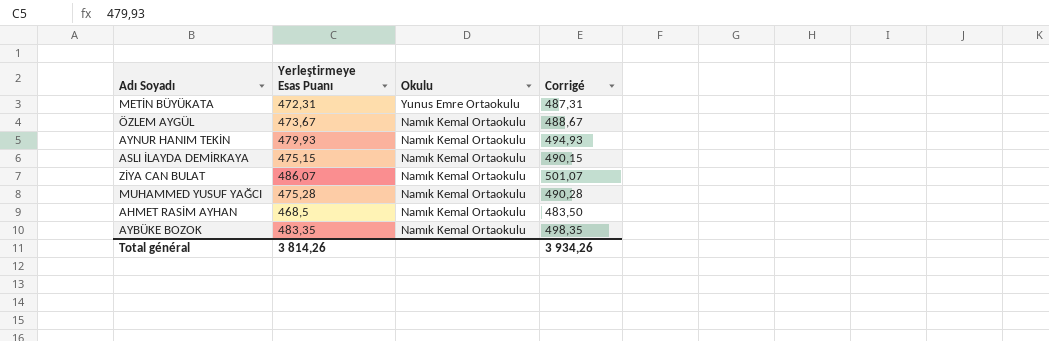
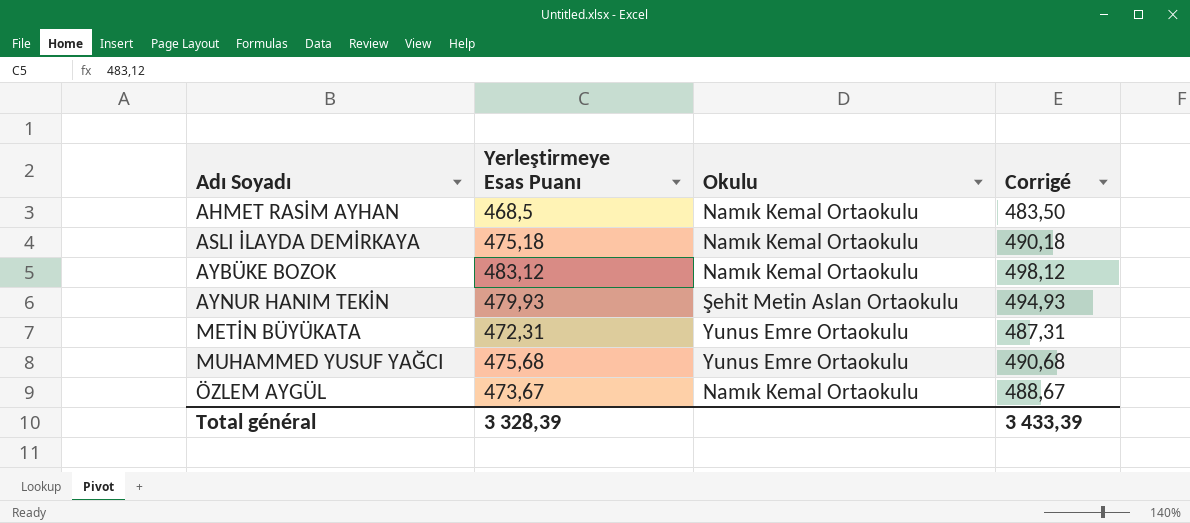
row order: Okulu descending -> Adı Soyadı ascending
row ZİYA CAN BULAT: 486,07 | Namık Kemal Ortaokulu | 501,07 -> none
ASLI İLAYDA DEMİRKAYA | Yerleştirmeye Esas Puanı: 475,15 -> 475,18
ASLI İLAYDA DEMİRKAYA | Corrigé: 490,15 -> 490,18
AYBÜKE BOZOK | Yerleştirmeye Esas Puanı: 483,35 -> 483,12
AYBÜKE BOZOK | Corrigé: 498,35 -> 498,12
AYNUR HANIM TEKİN | Okulu: Namık Kemal Ortaokulu -> Şehit Metin Aslan Ortaokulu
MUHAMMED YUSUF YAĞCI | Yerleştirmeye Esas Puanı: 475,28 -> 475,68
MUHAMMED YUSUF YAĞCI | Okulu: Namık Kemal Ortaokulu -> Yunus Emre Ortaokulu
MUHAMMED YUSUF YAĞCI | Corrigé: 490,28 -> 490,68
Total général | Yerleştirmeye Esas Puanı: 3 814,26 -> 3 328,39
Total général | Corrigé: 3 934,26 -> 3 433,39

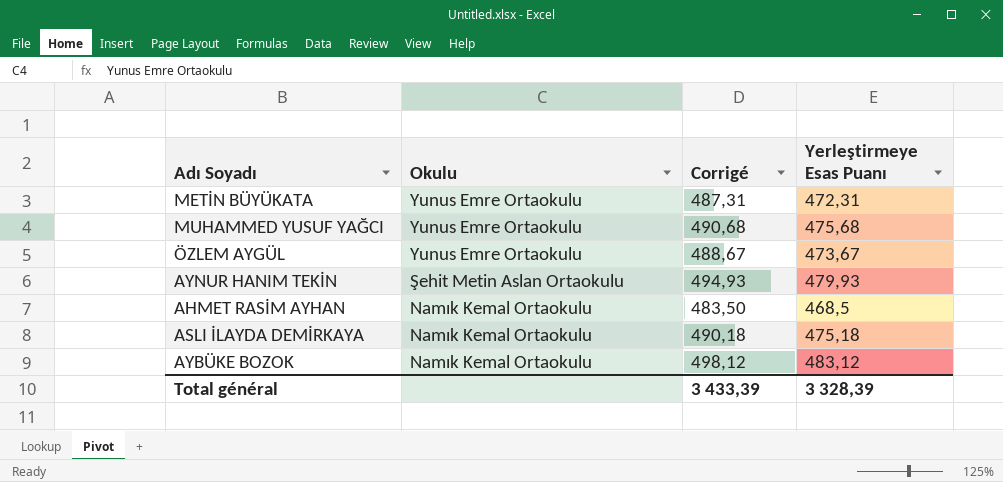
row order: Adı Soyadı ascending -> Okulu descending
column Yerleştirmeye Esas Puanı | position: 2 -> 4
ÖZLEM AYGÜL | Okulu: Namık Kemal Ortaokulu -> Yunus Emre Ortaokulu

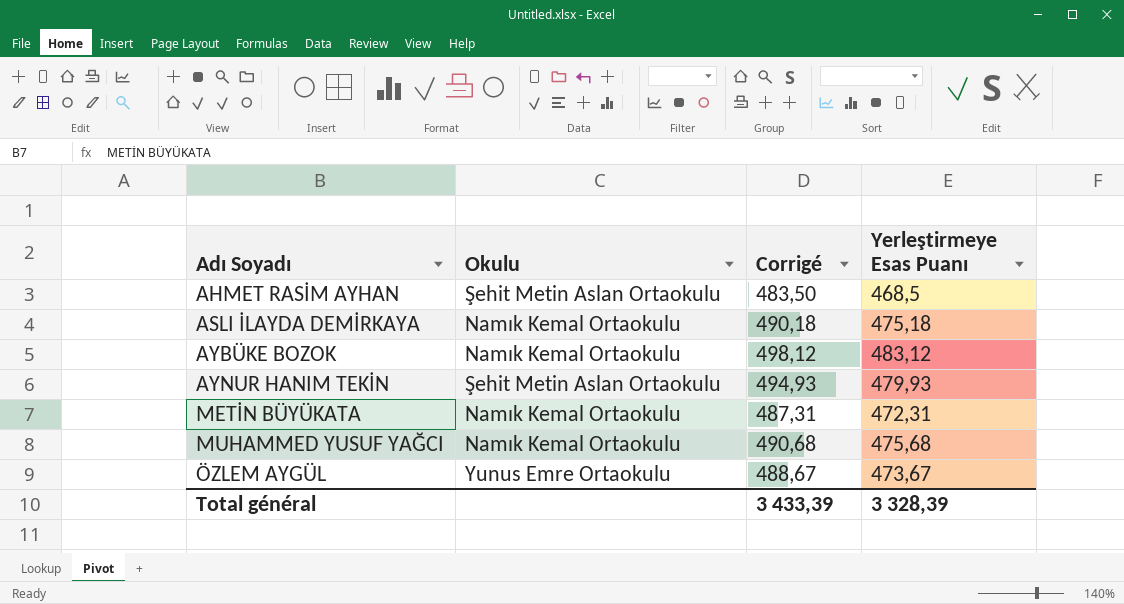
row order: Okulu descending -> Adı Soyadı ascending
AHMET RASİM AYHAN | Okulu: Namık Kemal Ortaokulu -> Şehit Metin Aslan Ortaokulu
METİN BÜYÜKATA | Okulu: Yunus Emre Ortaokulu -> Namık Kemal Ortaokulu
MUHAMMED YUSUF YAĞCI | Okulu: Yunus Emre Ortaokulu -> Namık Kemal Ortaokulu

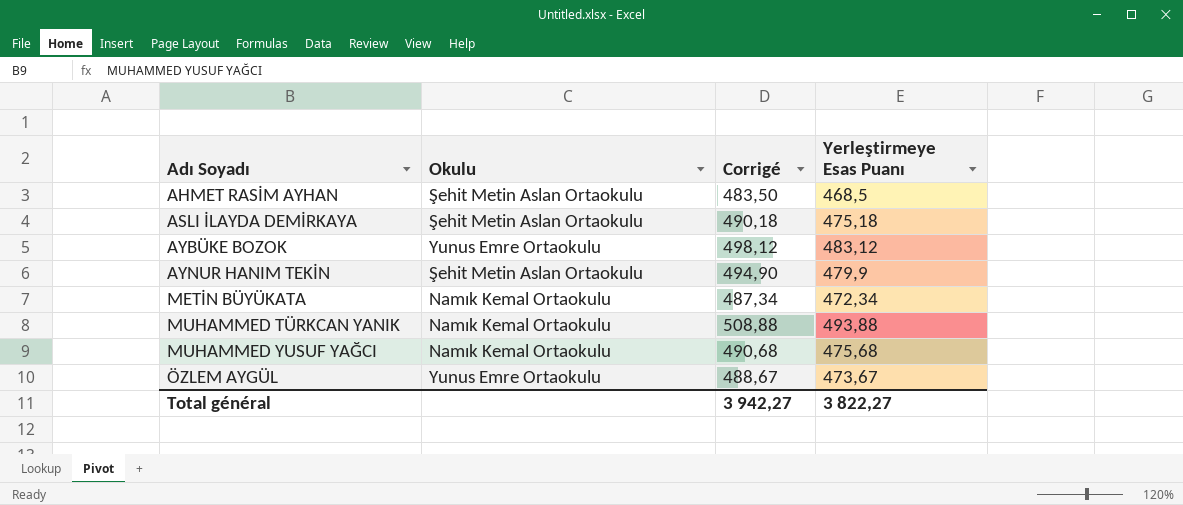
ASLI İLAYDA DEMİRKAYA | Okulu: Namık Kemal Ortaokulu -> Şehit Metin Aslan Ortaokulu
AYBÜKE BOZOK | Okulu: Namık Kemal Ortaokulu -> Yunus Emre Ortaokulu
AYNUR HANIM TEKİN | Corrigé: 494,93 -> 494,90
AYNUR HANIM TEKİN | Yerleştirmeye Esas Puanı: 479,93 -> 479,9
METİN BÜYÜKATA | Corrigé: 487,31 -> 487,34
METİN BÜYÜKATA | Yerleştirmeye Esas Puanı: 472,31 -> 472,34
row MUHAMMED TÜRKCAN YANIK: none -> Namık Kemal Ortaokulu | 508,88 | 493,88
Total général | Corrigé: 3 433,39 -> 3 942,27
Total général | Yerleştirmeye Esas Puanı: 3 328,39 -> 3 822,27

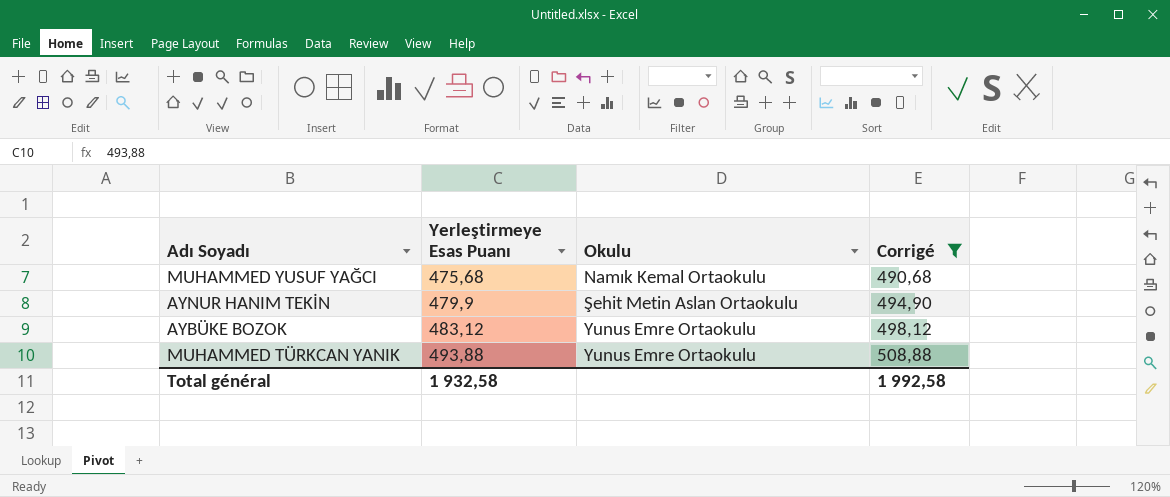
filter: none -> Corrigé >= 490,68
row order: Adı Soyadı ascending -> Yerleştirmeye Esas Puanı ascending
column Yerleştirmeye Esas Puanı | position: 4 -> 2
MUHAMMED TÜRKCAN YANIK | Okulu: Namık Kemal Ortaokulu -> Yunus Emre Ortaokulu
Total général | Yerleştirmeye Esas Puanı: 3 822,27 -> 1 932,58
Total général | Corrigé: 3 942,27 -> 1 992,58

